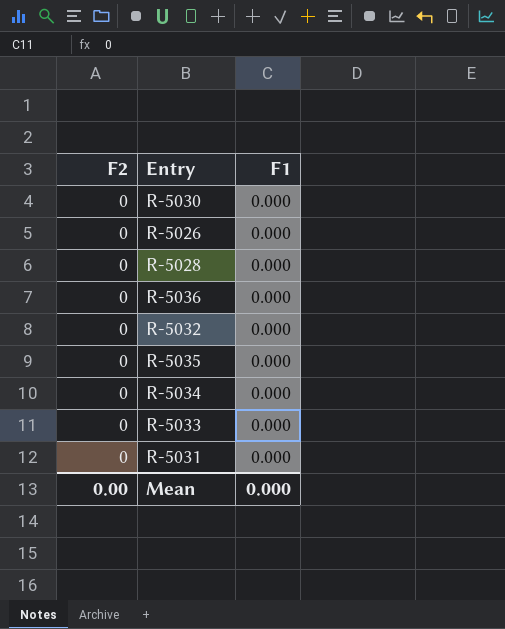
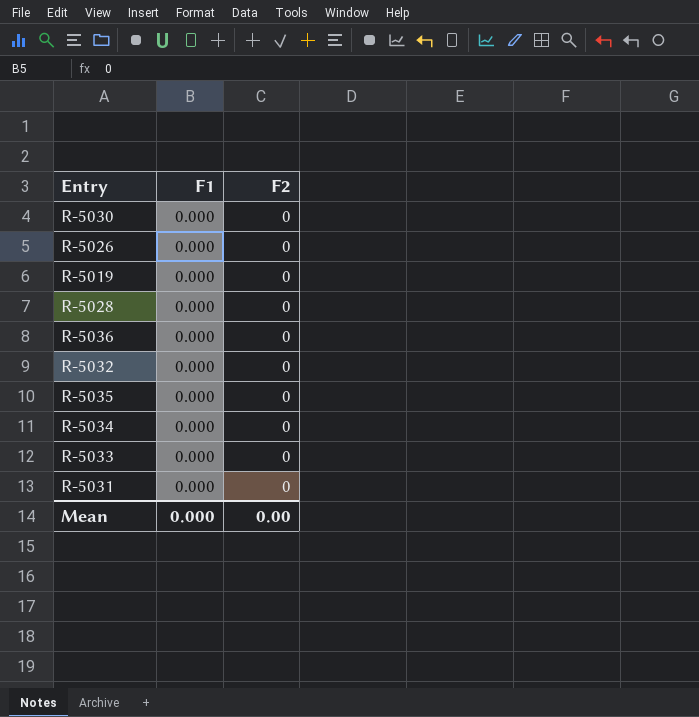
column F2 | position: 1 -> 3
row R-5019: none -> 0.000 | 0

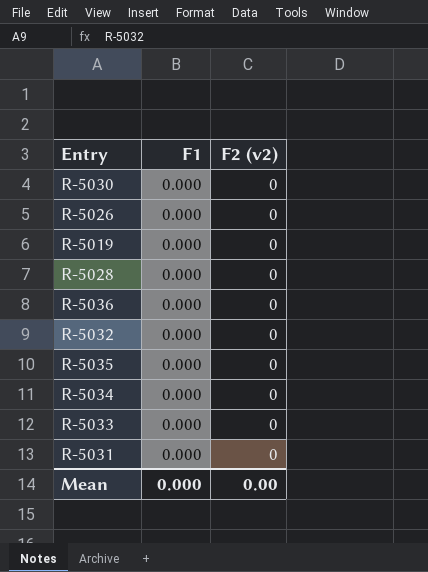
column name: F2 -> F2 (v2)

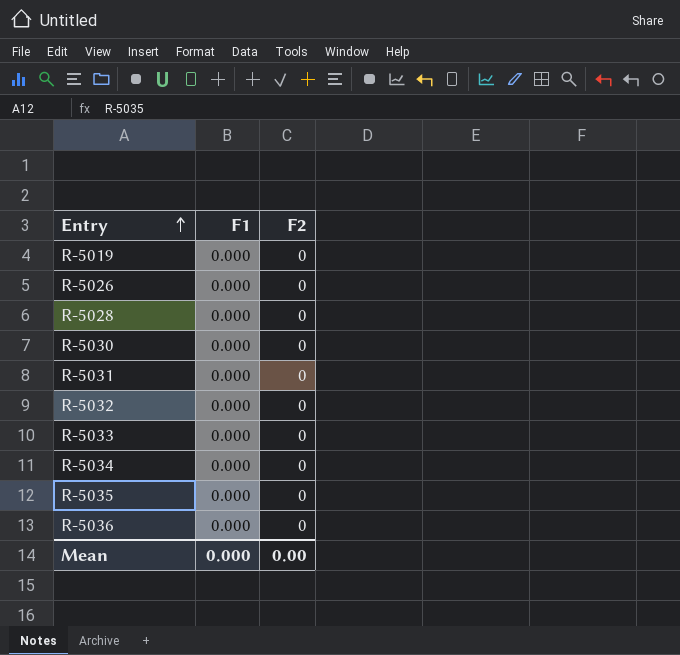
row order: none -> Entry ascending
column name: F2 (v2) -> F2

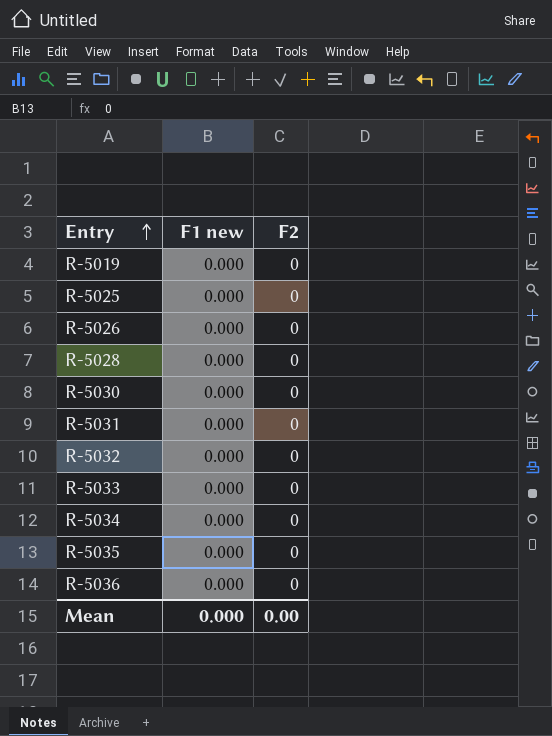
column name: F1 -> F1 new
row R-5025: none -> 0.000 | 0

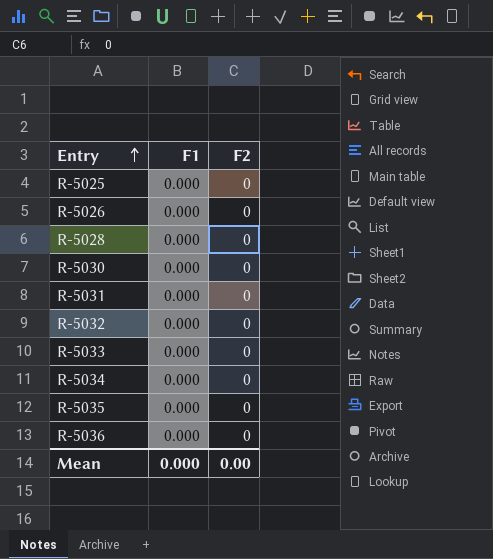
column name: F1 new -> F1
row R-5019: 0.000 | 0 -> none

